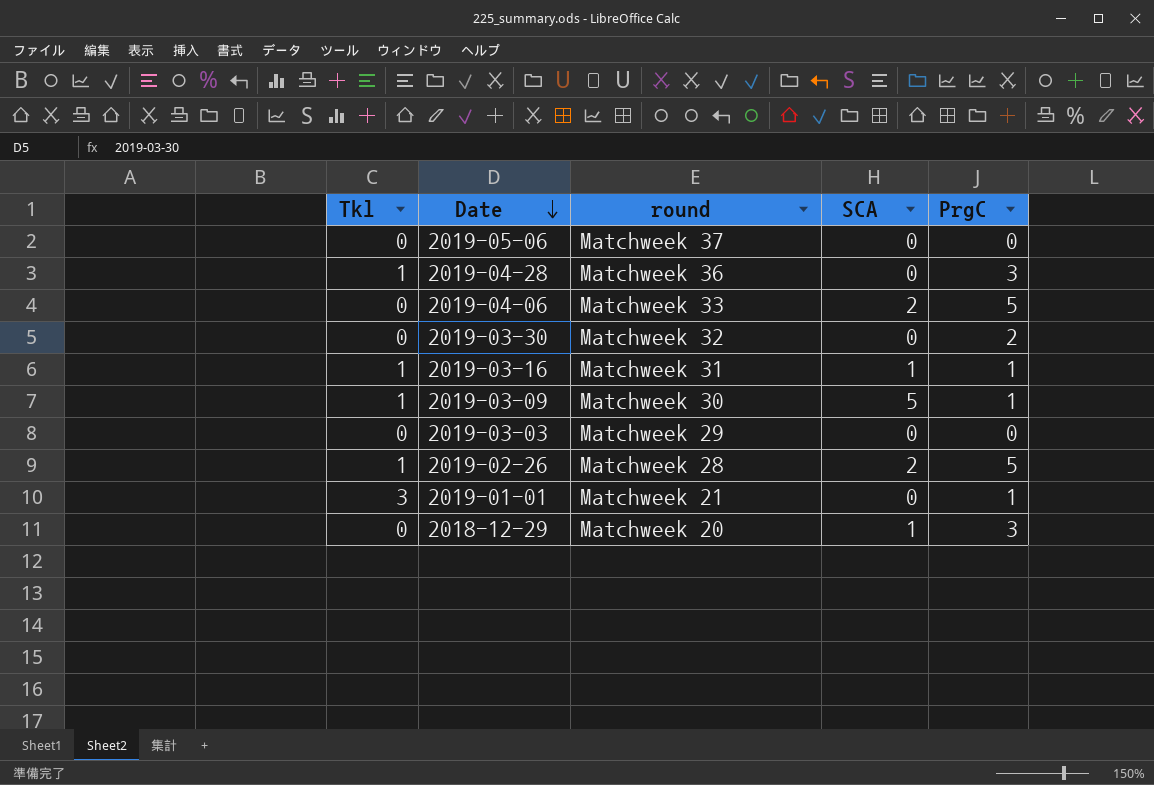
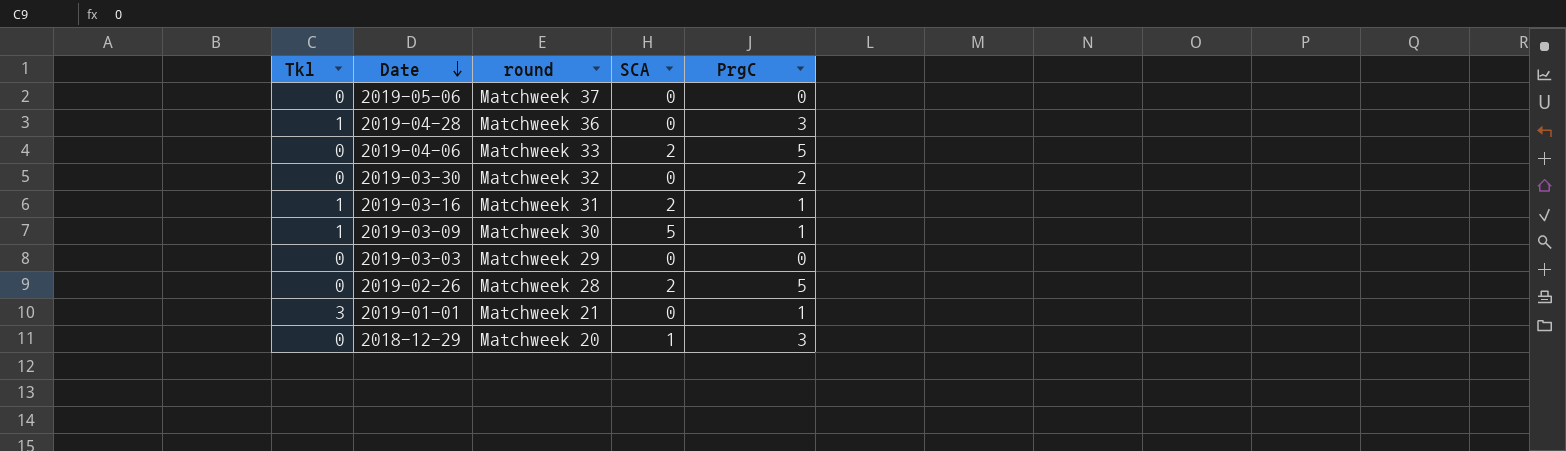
2019-03-16 | SCA: 1 -> 2
2019-02-26 | Tkl: 1 -> 0

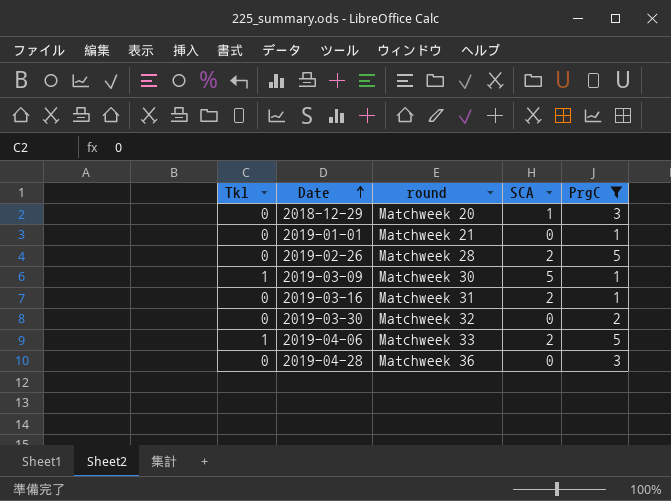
filter: none -> PrgC != 0
row order: Date descending -> Date ascending
2019-01-01 | Tkl: 3 -> 0
2019-03-16 | Tkl: 1 -> 0
2019-04-06 | Tkl: 0 -> 1
2019-04-28 | Tkl: 1 -> 0

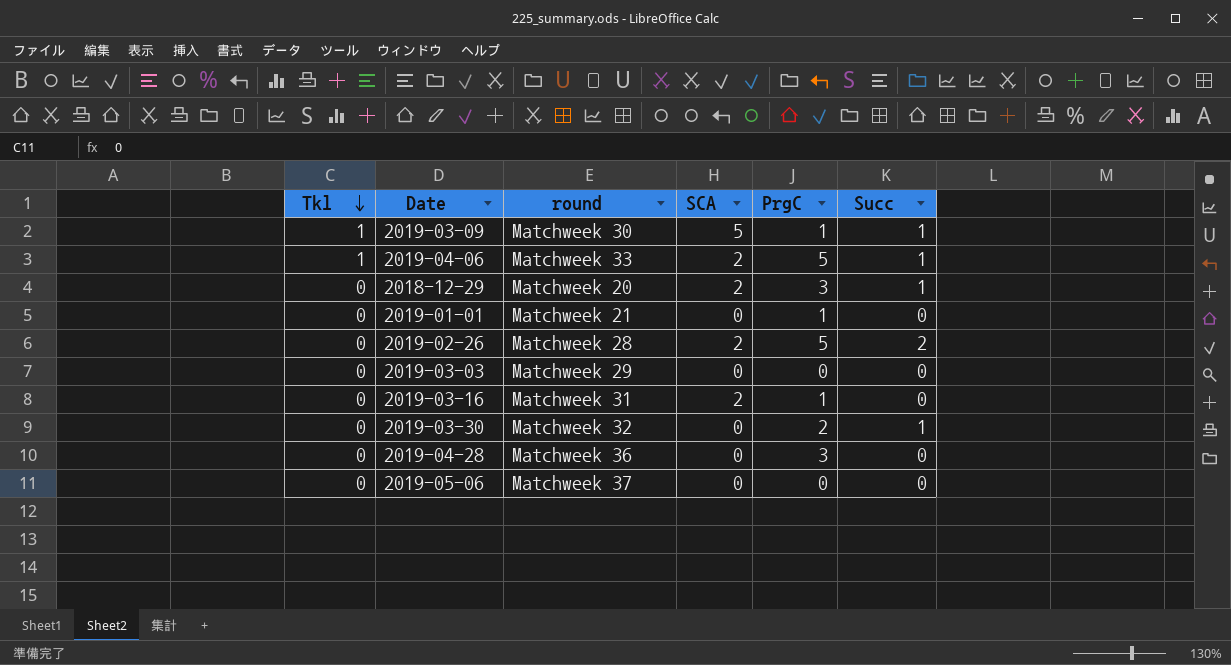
filter: PrgC != 0 -> none
row order: Date ascending -> Tkl descending
column Succ | position: none -> 6
2018-12-29 | SCA: 1 -> 2

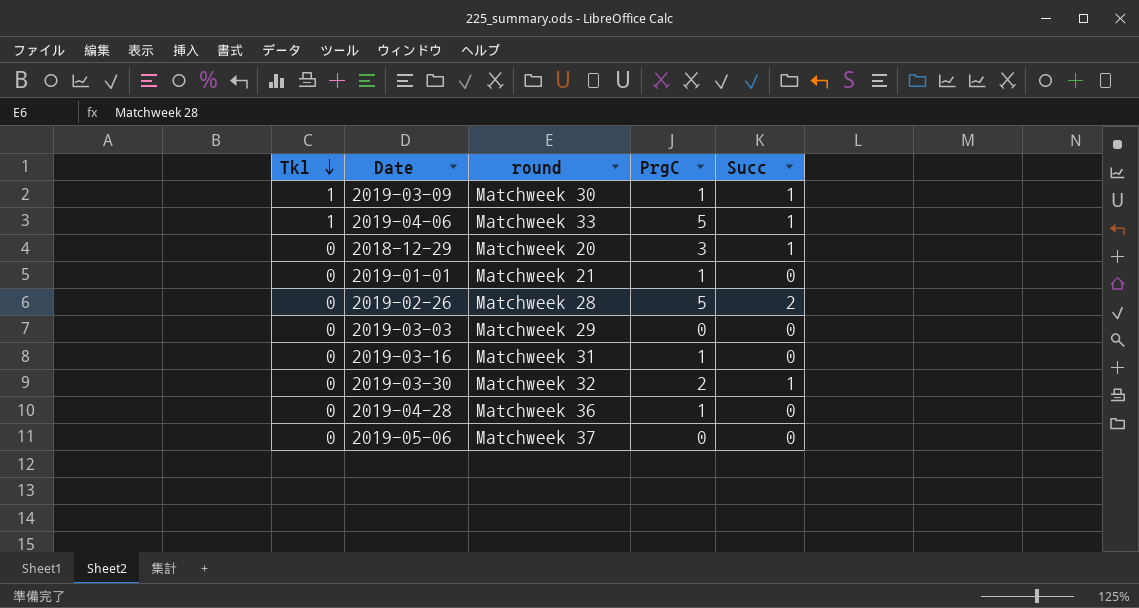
column SCA | position: 4 -> none
2019-04-28 | PrgC: 3 -> 1

